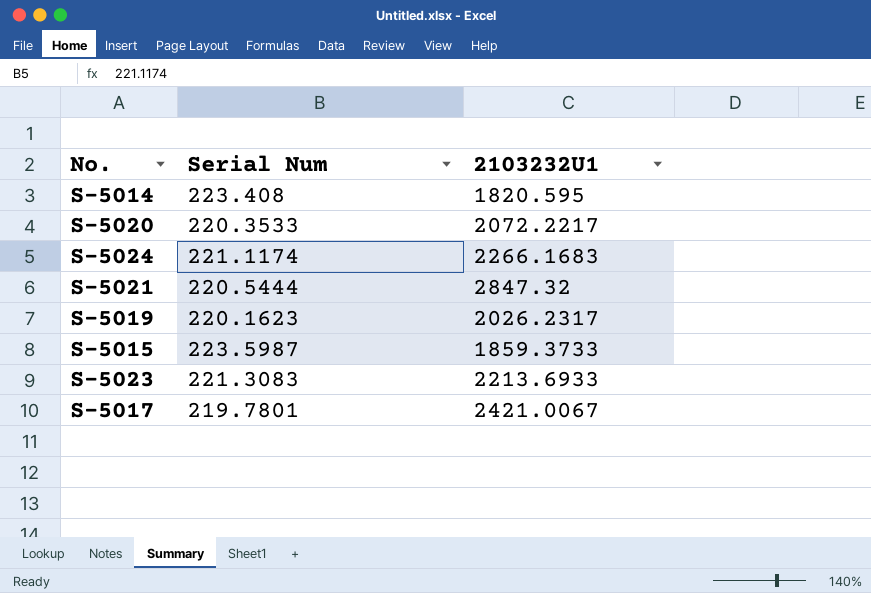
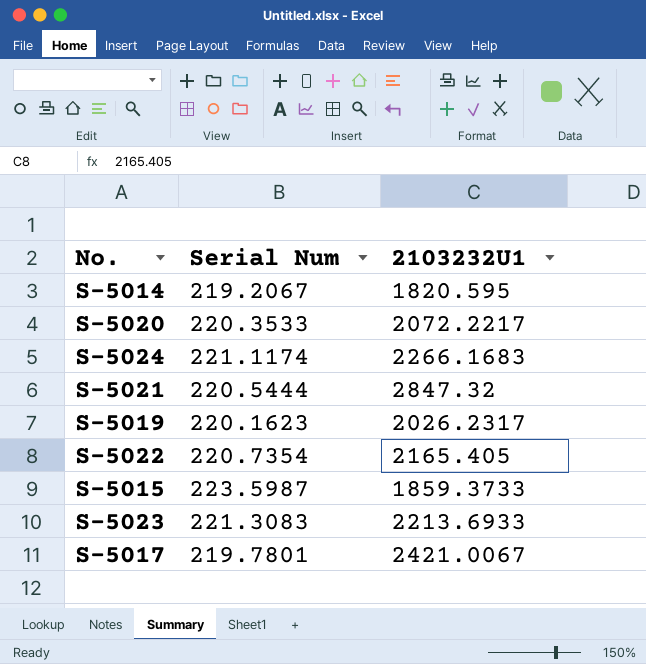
S-5014 | Serial Num: 223.408 -> 219.2067
row S-5022: none -> 220.7354 | 2165.405

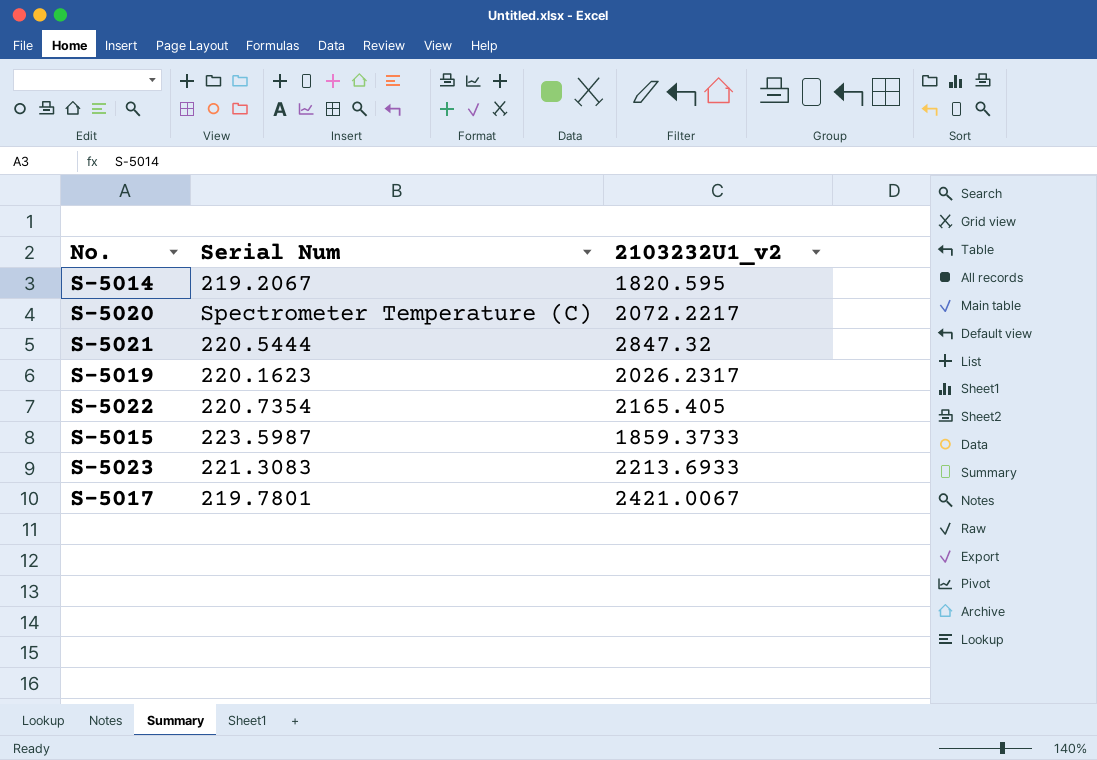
column name: 2103232U1 -> 2103232U1_v2
row S-5024: 221.1174 | 2266.1683 -> none
S-5020 | Serial Num: 220.3533 -> Spectrometer Temperature (C)

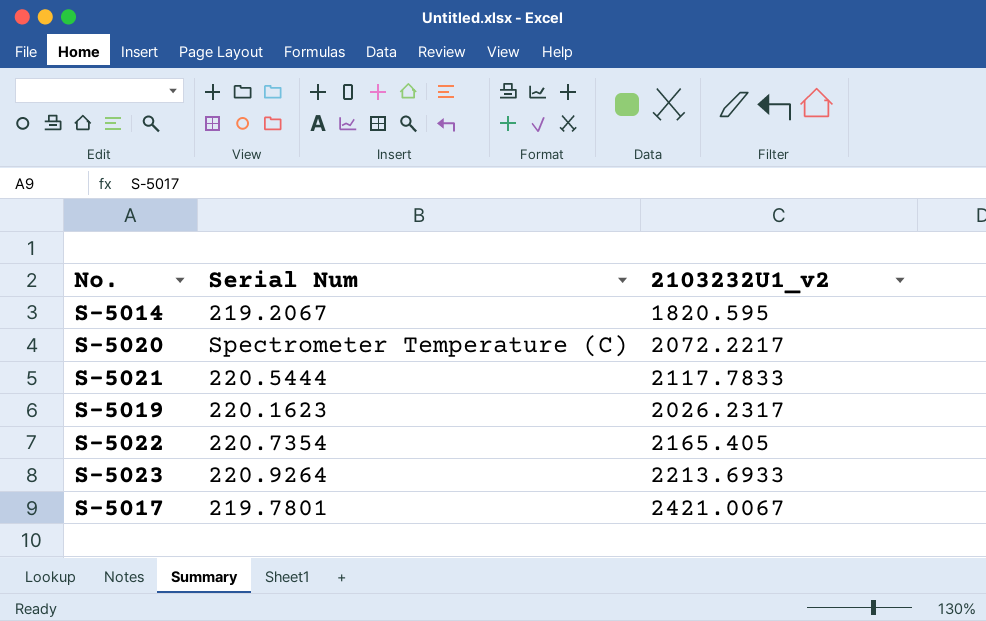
row S-5015: 223.5987 | 1859.3733 -> none
S-5021 | 2103232U1_v2: 2847.32 -> 2117.7833
S-5023 | Serial Num: 221.3083 -> 220.9264

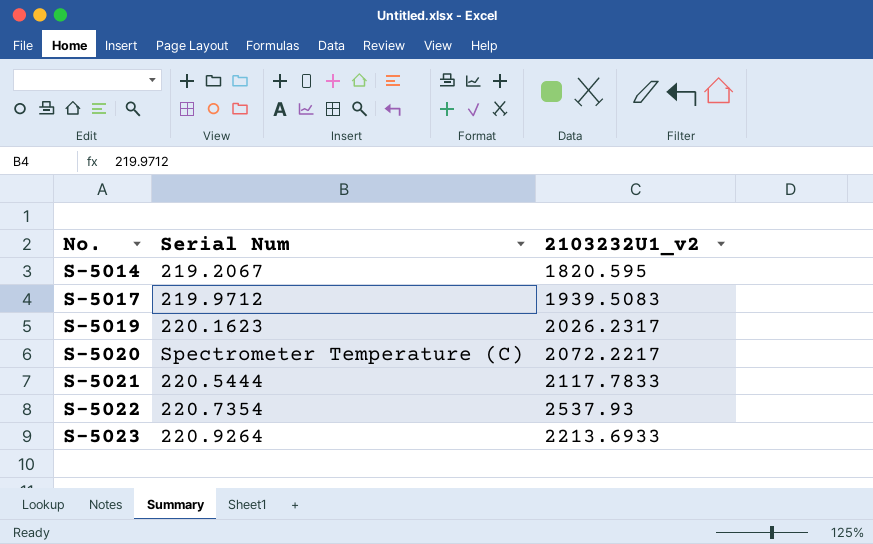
row order: none -> No. ascending
S-5017 | Serial Num: 219.7801 -> 219.9712
S-5017 | 2103232U1_v2: 2421.0067 -> 1939.5083
S-5022 | 2103232U1_v2: 2165.405 -> 2537.93

